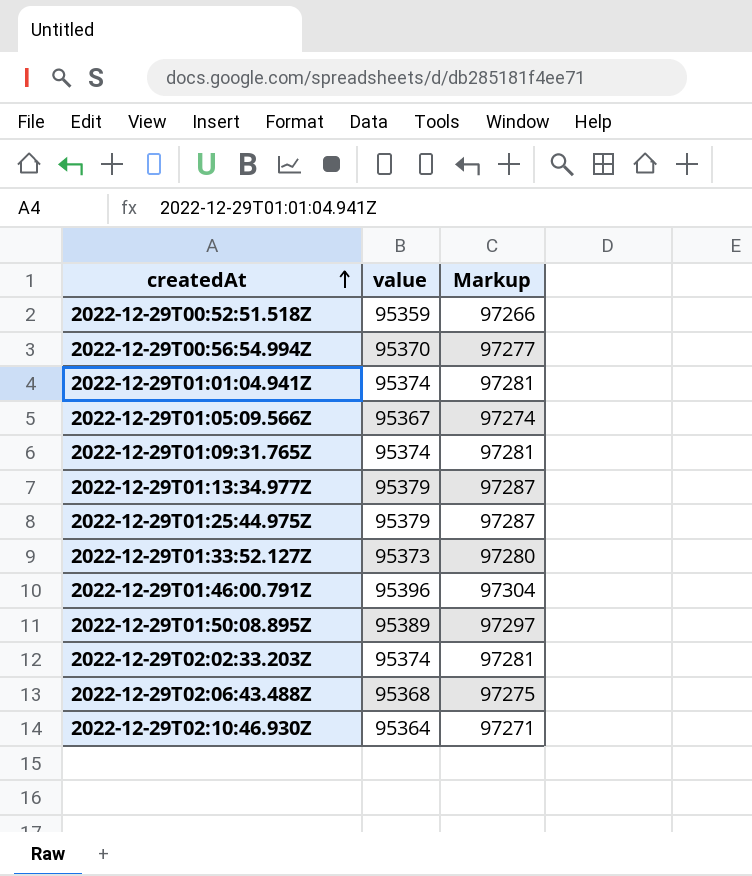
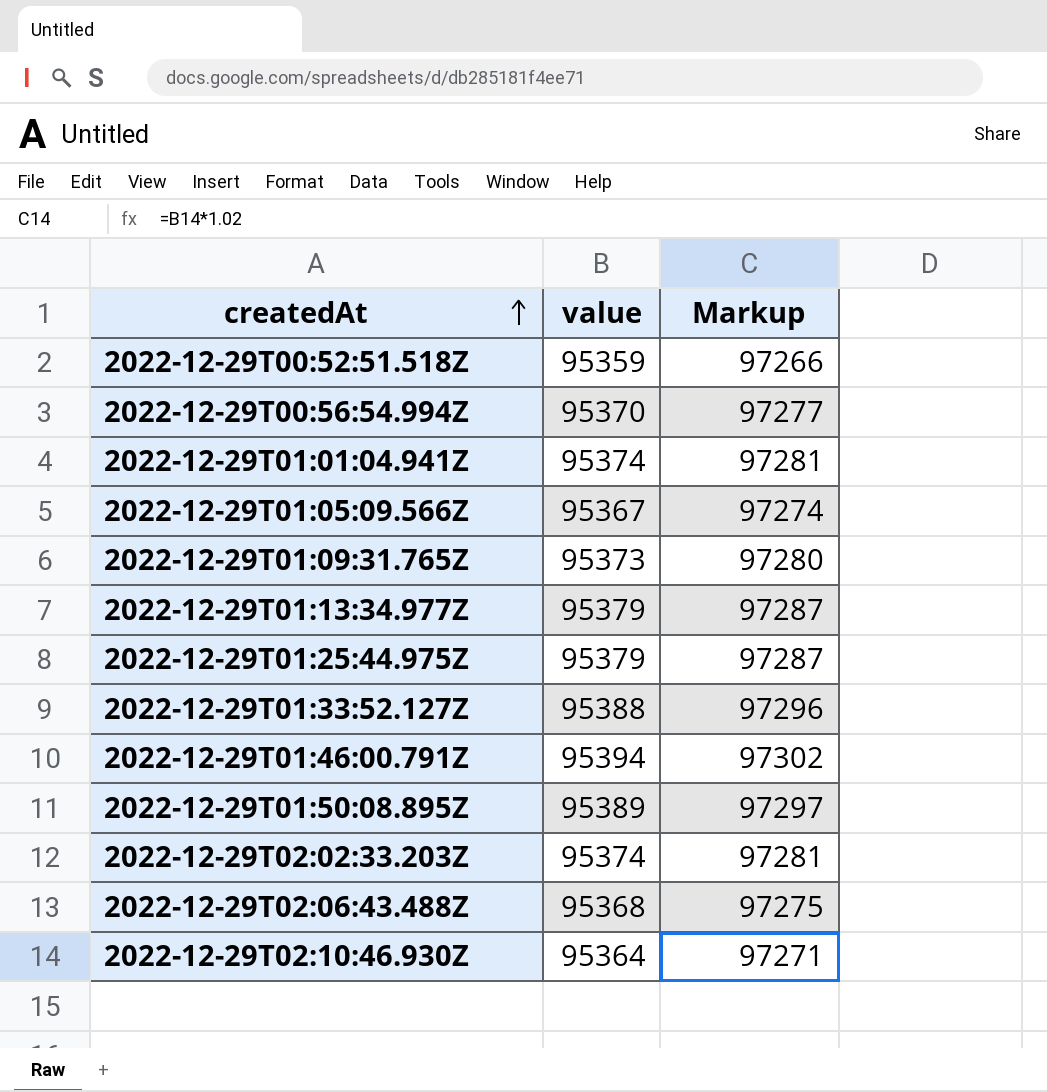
2022-12-29T01:09:31.765Z | value: 95374 -> 95373
2022-12-29T01:09:31.765Z | Markup: 97281 -> 97280
2022-12-29T01:33:52.127Z | value: 95373 -> 95388
2022-12-29T01:33:52.127Z | Markup: 97280 -> 97296
2022-12-29T01:46:00.791Z | value: 95396 -> 95394
2022-12-29T01:46:00.791Z | Markup: 97304 -> 97302

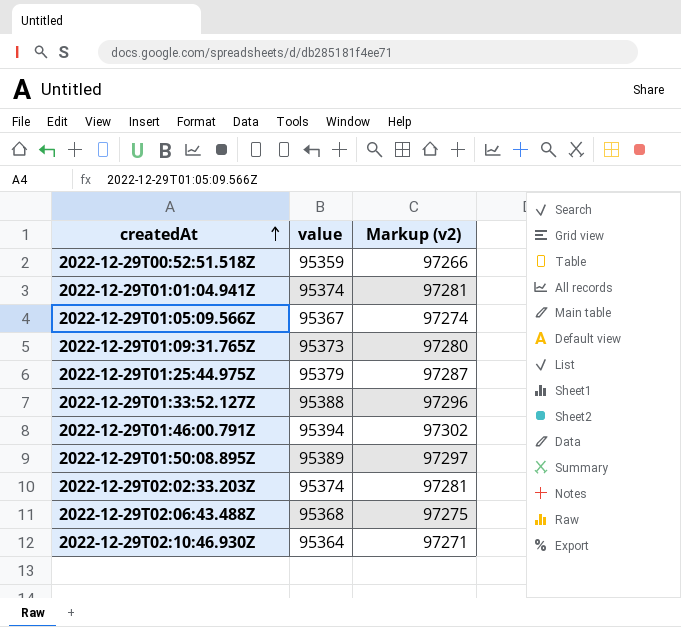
column name: Markup -> Markup (v2)
row 2022-12-29T00:56:54.994Z: 95370 | 97277 -> none
row 2022-12-29T01:13:34.977Z: 95379 | 97287 -> none

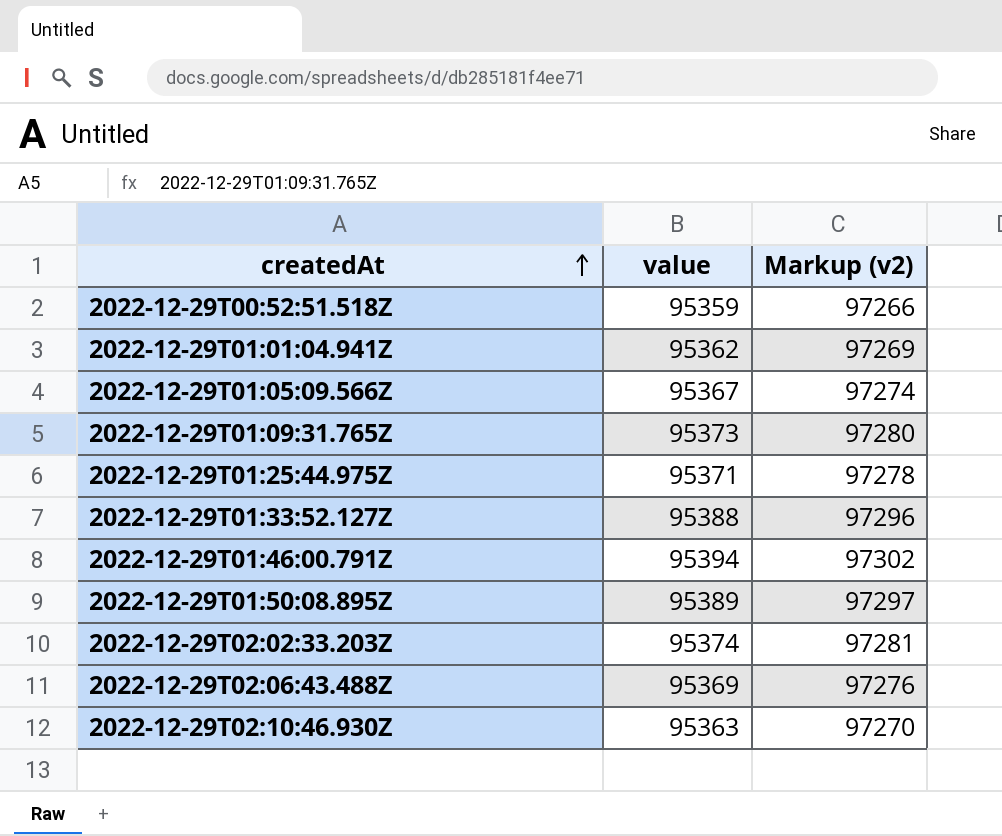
2022-12-29T01:01:04.941Z | value: 95374 -> 95362
2022-12-29T01:01:04.941Z | Markup (v2): 97281 -> 97269
2022-12-29T01:25:44.975Z | value: 95379 -> 95371
2022-12-29T01:25:44.975Z | Markup (v2): 97287 -> 97278
2022-12-29T02:06:43.488Z | value: 95368 -> 95369
2022-12-29T02:06:43.488Z | Markup (v2): 97275 -> 97276
2022-12-29T02:10:46.930Z | value: 95364 -> 95363
2022-12-29T02:10:46.930Z | Markup (v2): 97271 -> 97270

